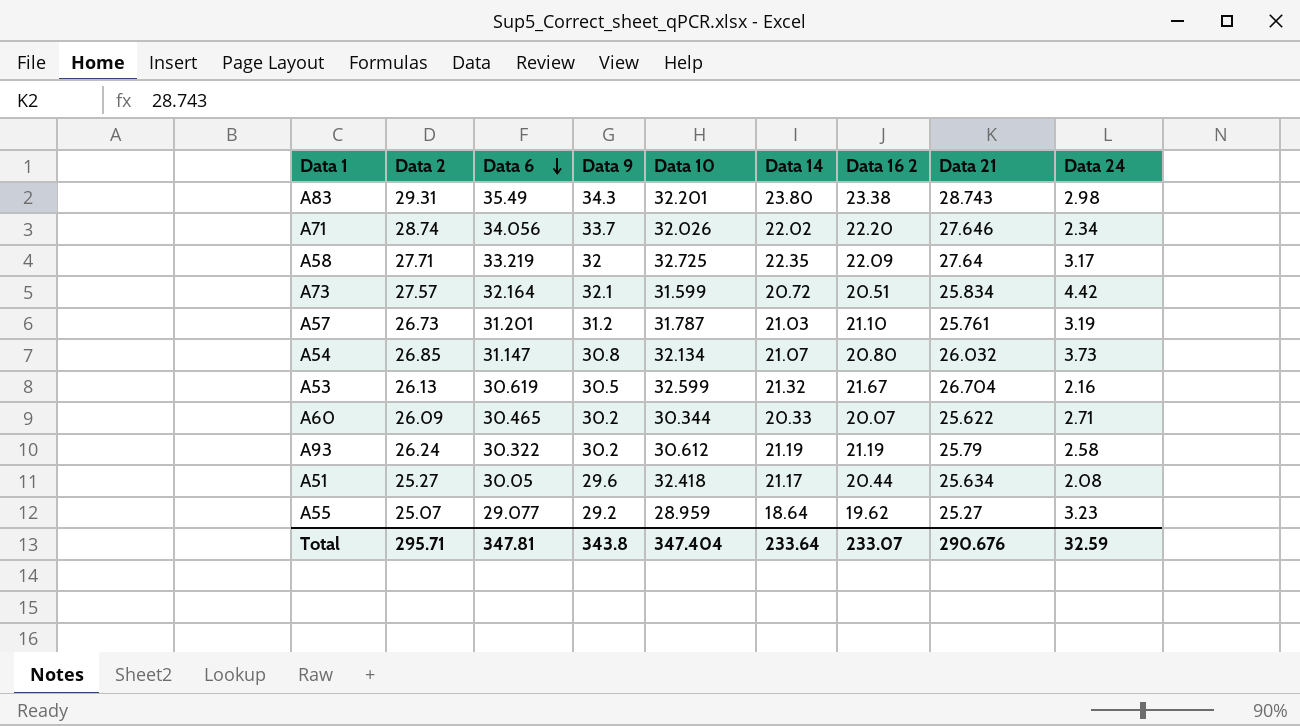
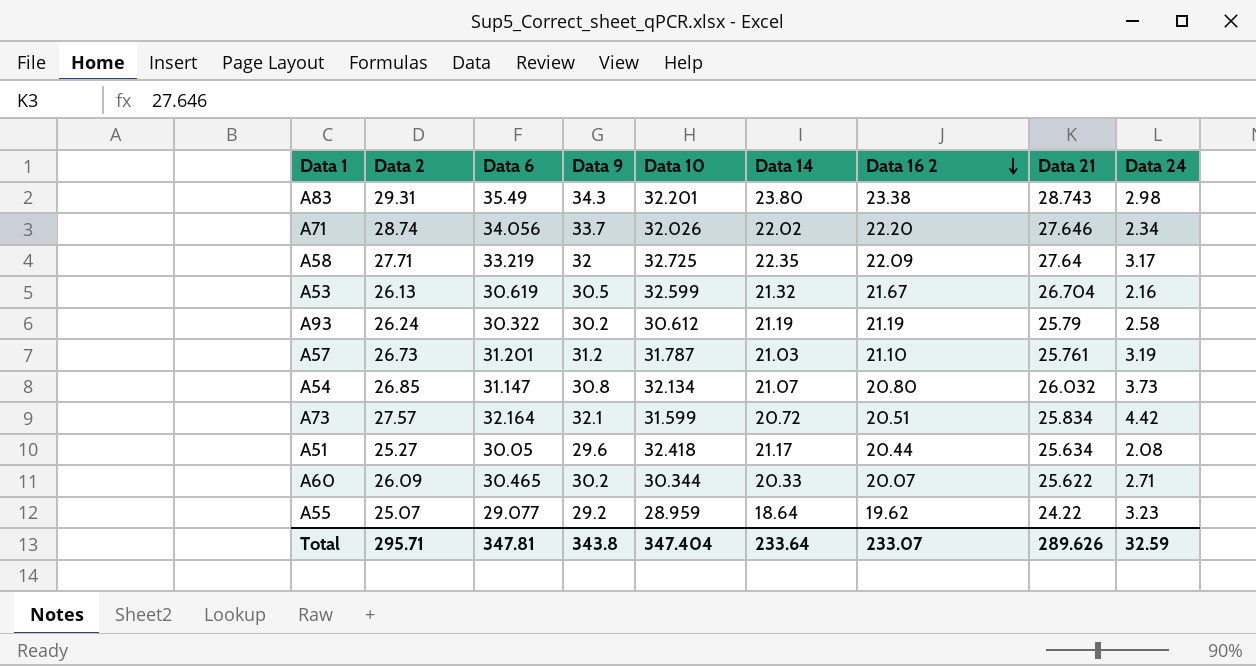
row order: Data 6 descending -> Data 16 2 descending
A55 | Data 21: 25.27 -> 24.22
Total | Data 21: 290.676 -> 289.626

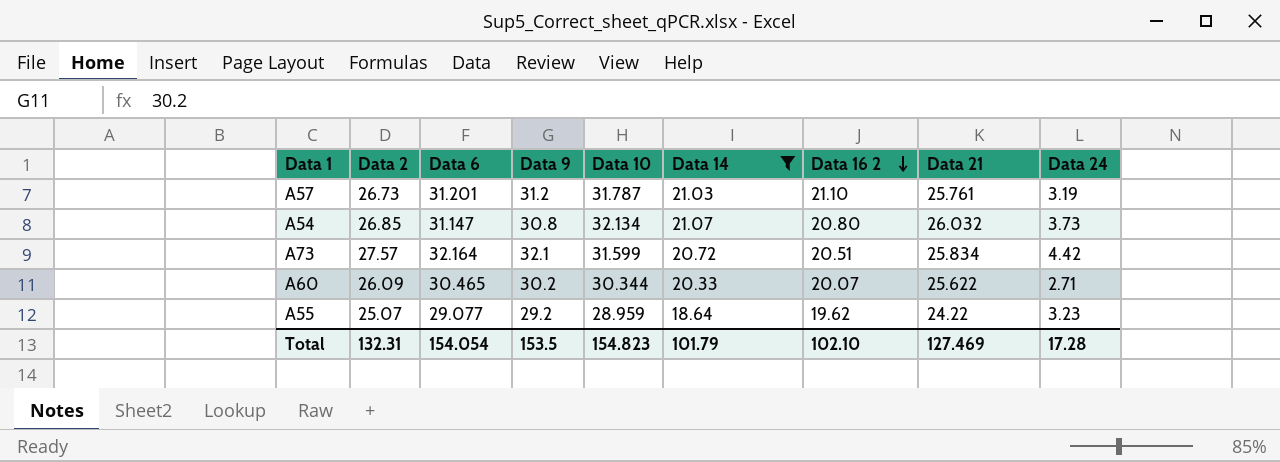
filter: none -> Data 14 <= 21.07
Total | Data 2: 295.71 -> 132.31
Total | Data 6: 347.81 -> 154.054
Total | Data 9: 343.8 -> 153.5
Total | Data 10: 347.404 -> 154.823
Total | Data 14: 233.64 -> 101.79
Total | Data 16 2: 233.07 -> 102.10
Total | Data 21: 289.626 -> 127.469
Total | Data 24: 32.59 -> 17.28

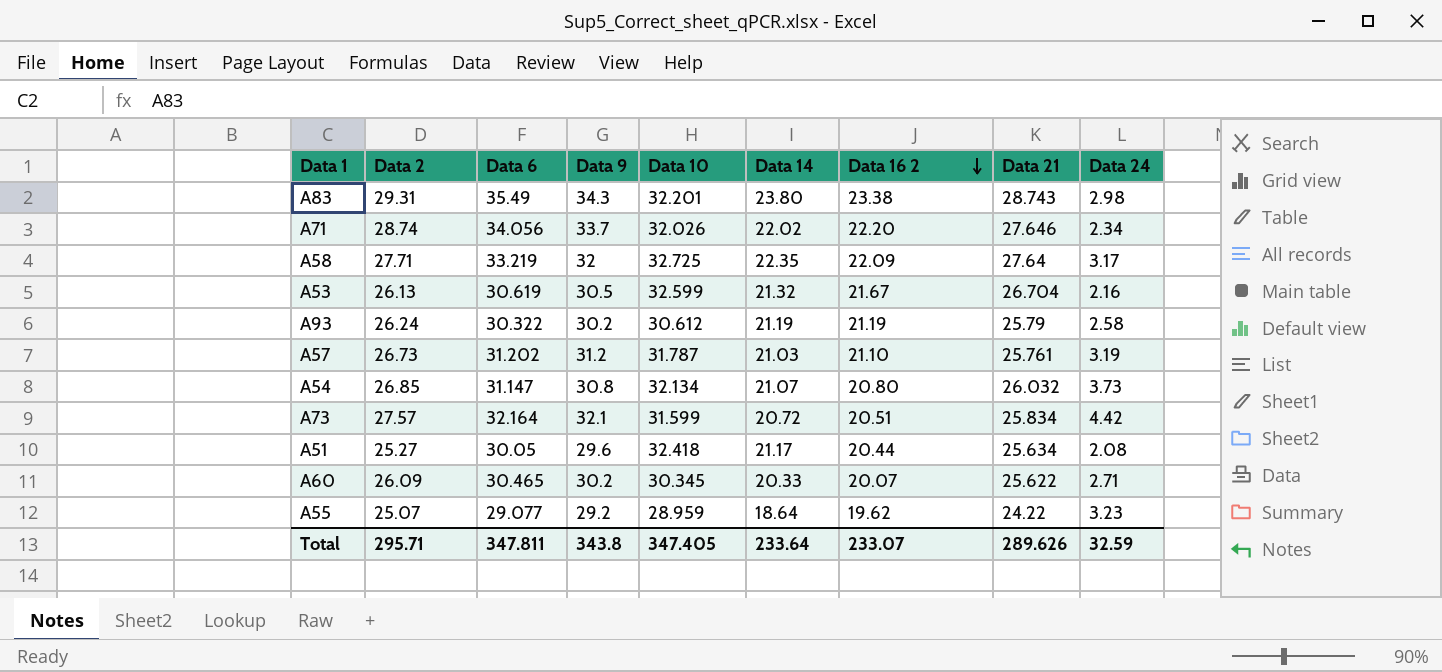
filter: Data 14 <= 21.07 -> none
A57 | Data 6: 31.201 -> 31.202
A60 | Data 10: 30.344 -> 30.345
Total | Data 2: 132.31 -> 295.71
Total | Data 6: 154.054 -> 347.811
Total | Data 9: 153.5 -> 343.8
Total | Data 10: 154.823 -> 347.405
Total | Data 14: 101.79 -> 233.64
Total | Data 16 2: 102.10 -> 233.07
Total | Data 21: 127.469 -> 289.626
Total | Data 24: 17.28 -> 32.59

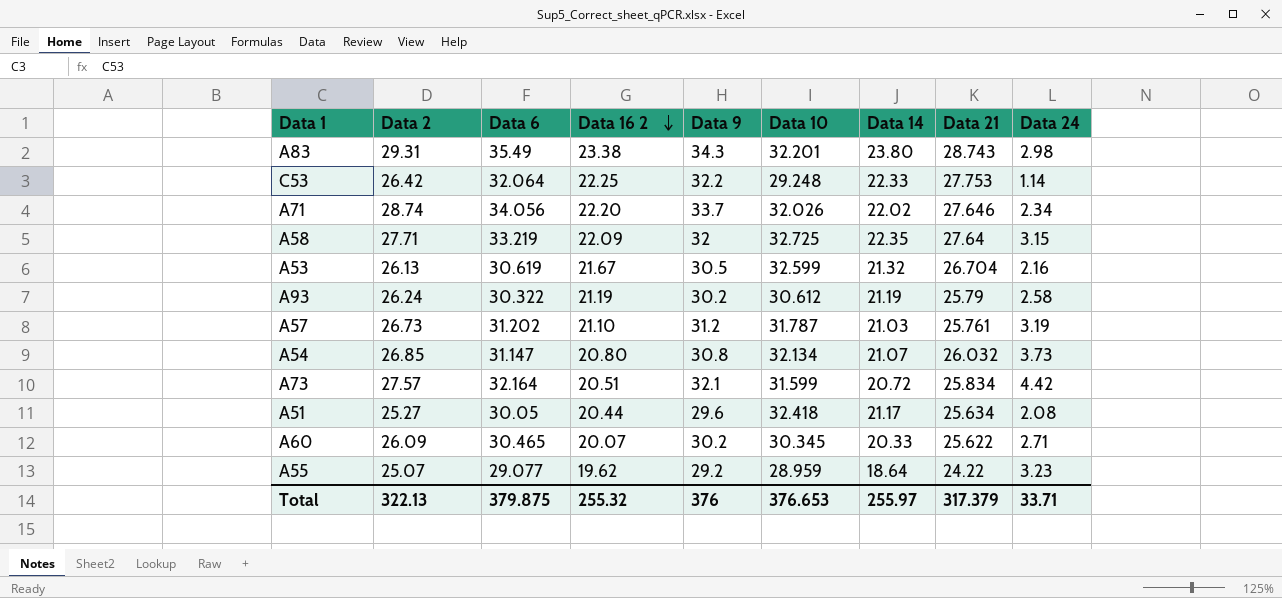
column Data 16 2 | position: 7 -> 4
row C53: none -> 26.42 | 32.064 | 22.25 | 32.2 | 29.248 | 22.33 | 27.753 | 1.14
A58 | Data 24: 3.17 -> 3.15
Total | Data 2: 295.71 -> 322.13
Total | Data 6: 347.811 -> 379.875
Total | Data 16 2: 233.07 -> 255.32
Total | Data 9: 343.8 -> 376
Total | Data 10: 347.405 -> 376.653
Total | Data 14: 233.64 -> 255.97
Total | Data 21: 289.626 -> 317.379
Total | Data 24: 32.59 -> 33.71

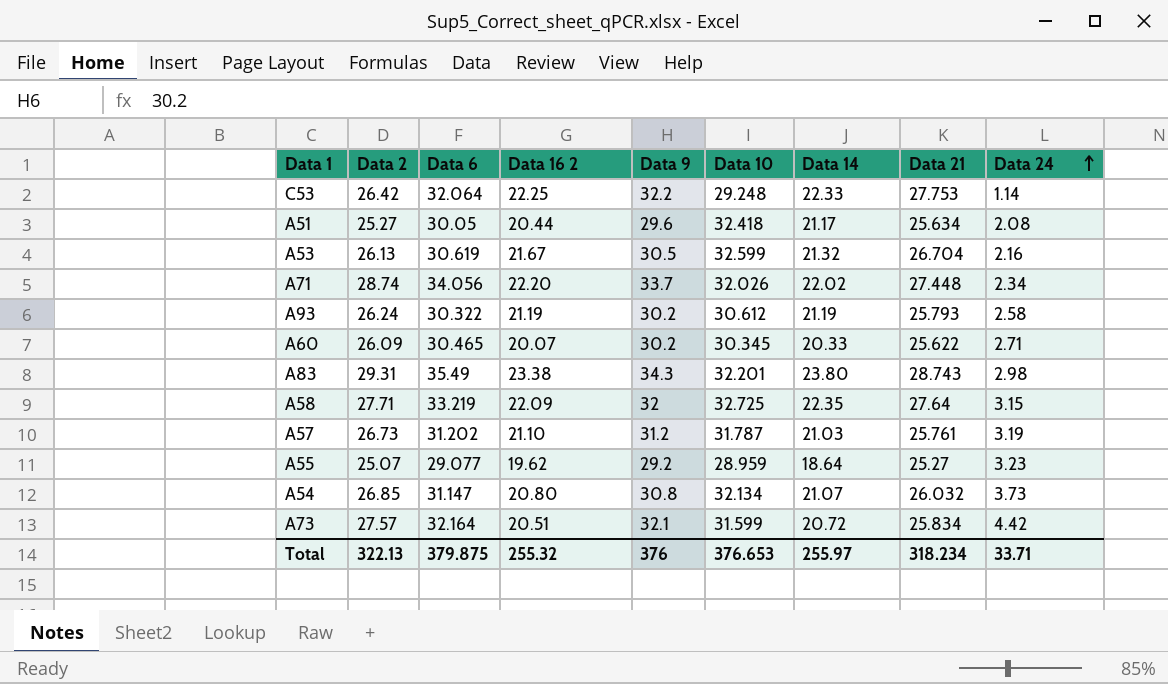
row order: Data 16 2 descending -> Data 24 ascending
A71 | Data 21: 27.646 -> 27.448
A93 | Data 21: 25.79 -> 25.793
A55 | Data 21: 24.22 -> 25.27
Total | Data 21: 317.379 -> 318.234

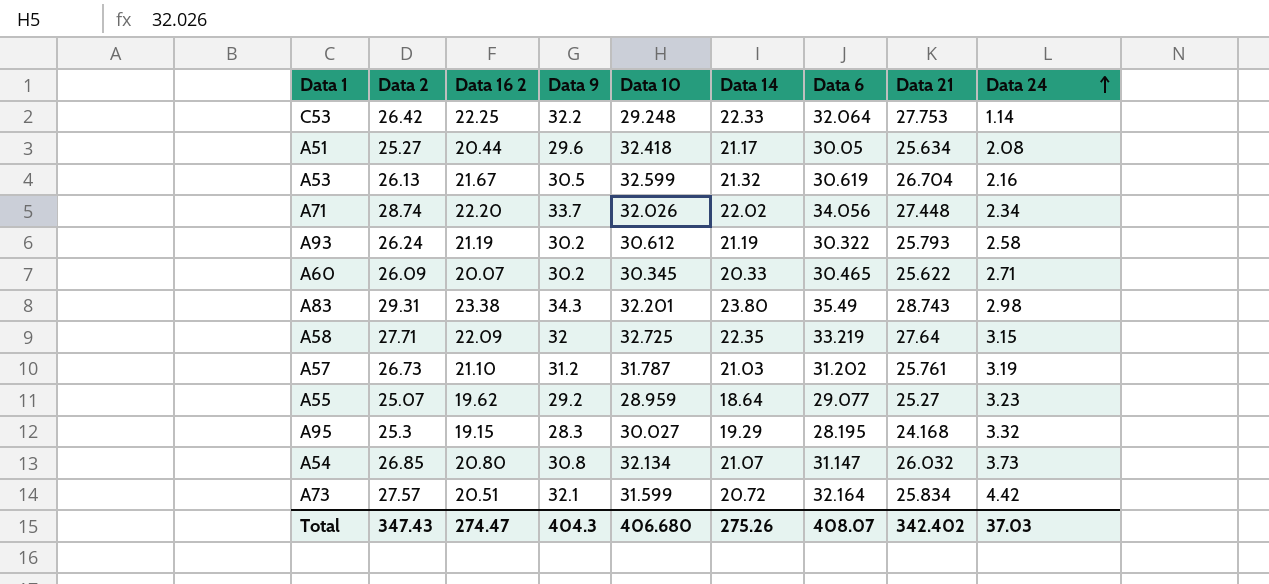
column Data 6 | position: 3 -> 7
row A95: none -> 25.3 | 19.15 | 28.3 | 30.027 | 19.29 | 28.195 | 24.168 | 3.32
Total | Data 2: 322.13 -> 347.43
Total | Data 16 2: 255.32 -> 274.47
Total | Data 9: 376 -> 404.3
Total | Data 10: 376.653 -> 406.680
Total | Data 14: 255.97 -> 275.26
Total | Data 6: 379.875 -> 408.07
Total | Data 21: 318.234 -> 342.402
Total | Data 24: 33.71 -> 37.03

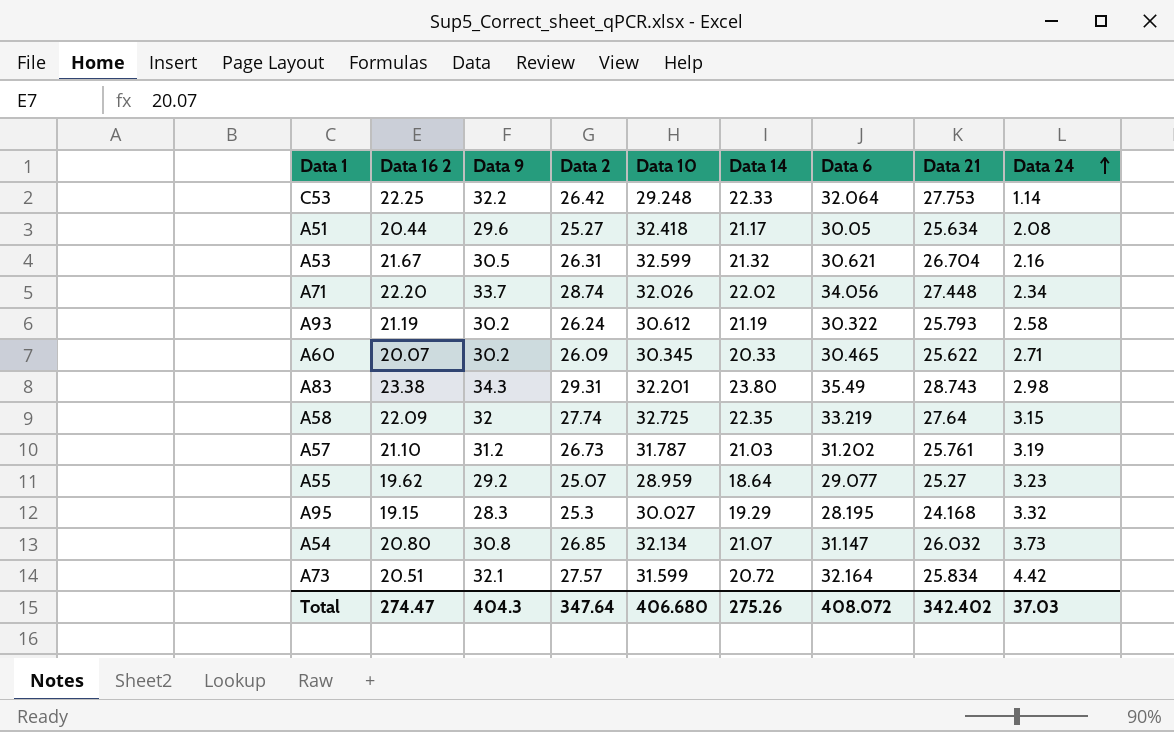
column Data 2 | position: 2 -> 4
A53 | Data 2: 26.13 -> 26.31
A53 | Data 6: 30.619 -> 30.621
A58 | Data 2: 27.71 -> 27.74
Total | Data 2: 347.43 -> 347.64
Total | Data 6: 408.07 -> 408.072

